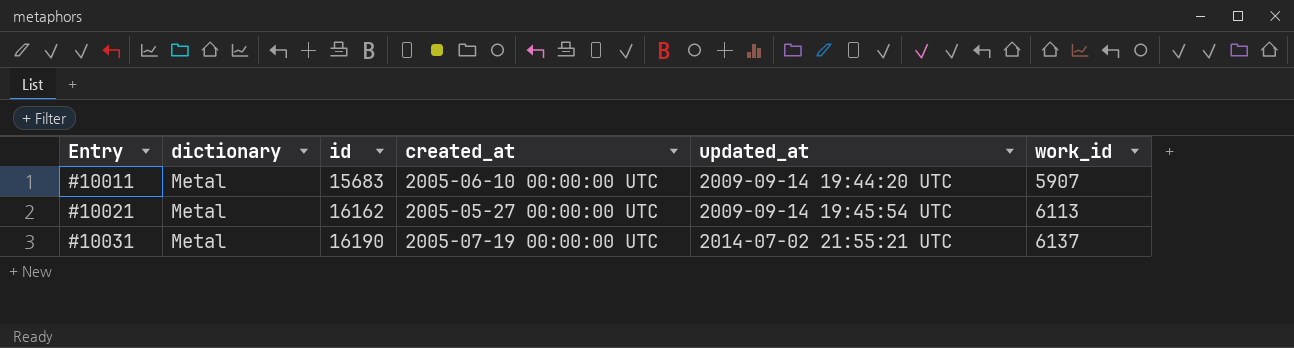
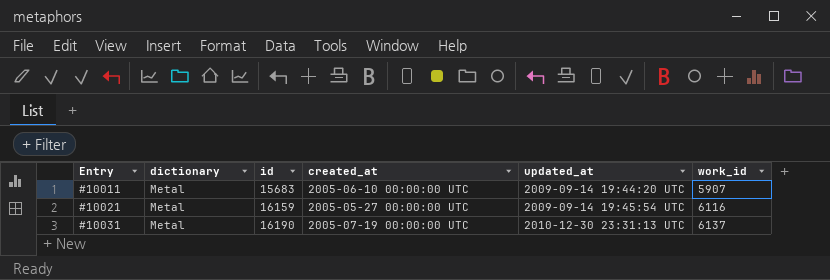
#10021 | id: 16162 -> 16159
#10021 | work_id: 6113 -> 6116
#10031 | updated_at: 2014-07-02 21:55:21 UTC -> 2010-12-30 23:31:13 UTC

